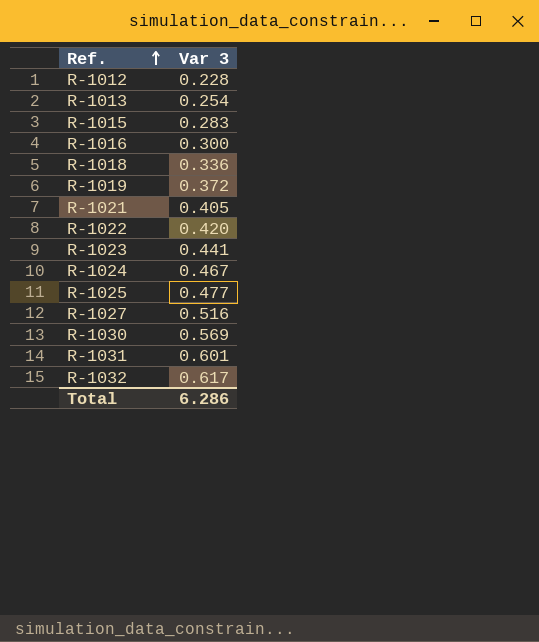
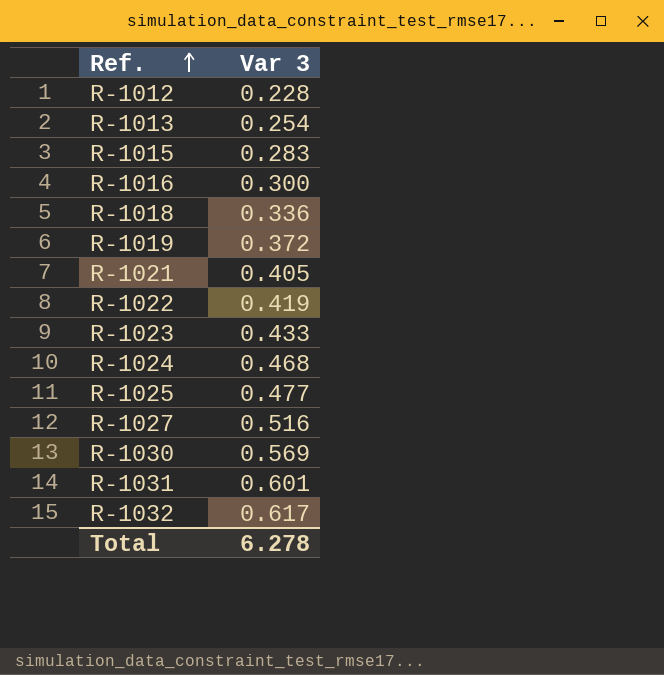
R-1022 | Var 3: 0.420 -> 0.419
R-1023 | Var 3: 0.441 -> 0.433
R-1024 | Var 3: 0.467 -> 0.468
Total | Var 3: 6.286 -> 6.278

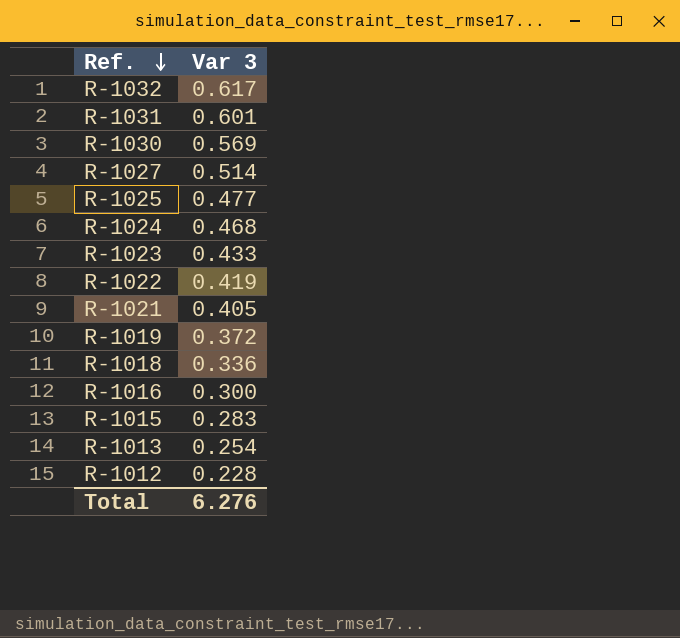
row order: Ref. ascending -> Ref. descending
R-1027 | Var 3: 0.516 -> 0.514
Total | Var 3: 6.278 -> 6.276

